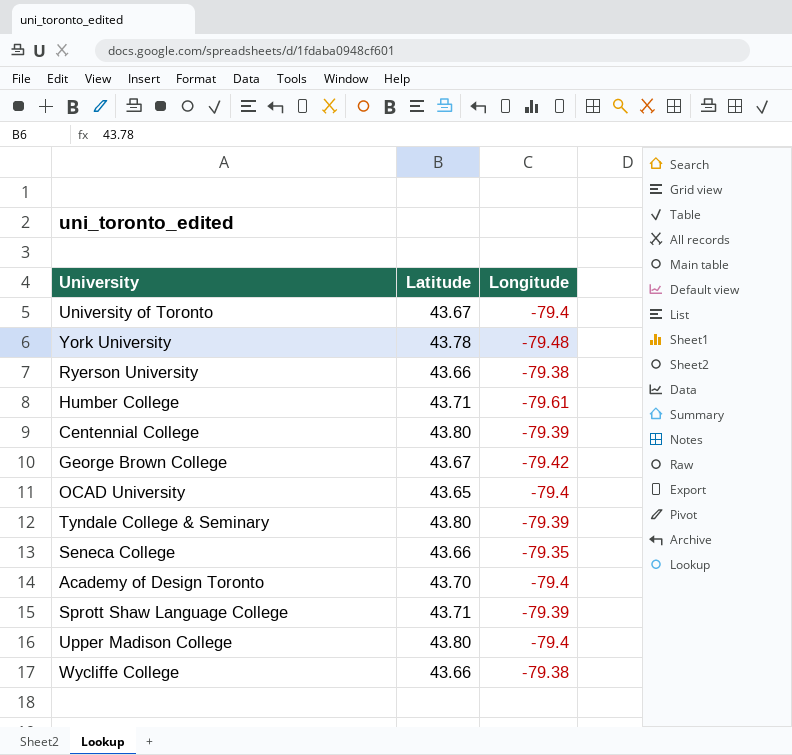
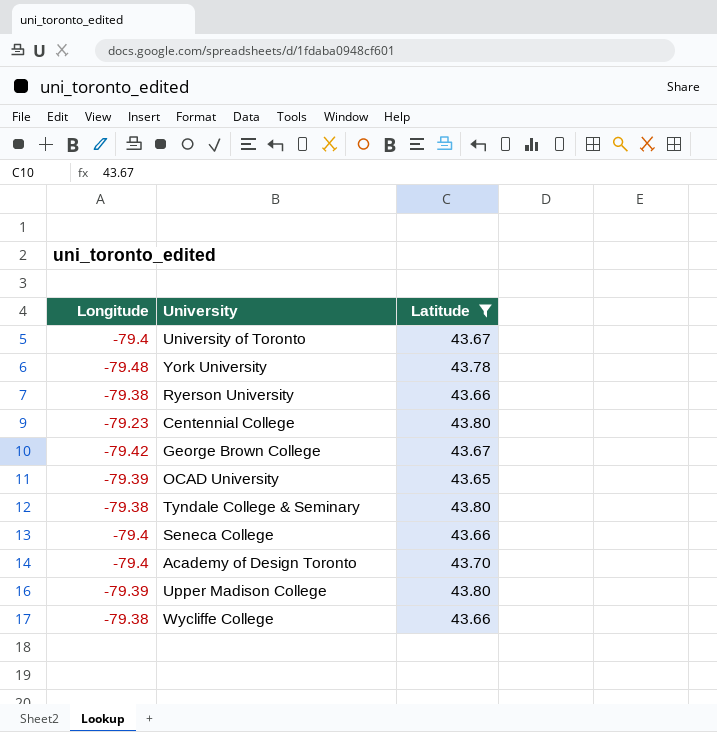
filter: none -> Latitude != 43.71
column Longitude | position: 3 -> 1
Centennial College | Longitude: -79.39 -> -79.23
OCAD University | Longitude: -79.4 -> -79.39
Tyndale College & Seminary | Longitude: -79.39 -> -79.38
Seneca College | Longitude: -79.35 -> -79.4
Upper Madison College | Longitude: -79.4 -> -79.39

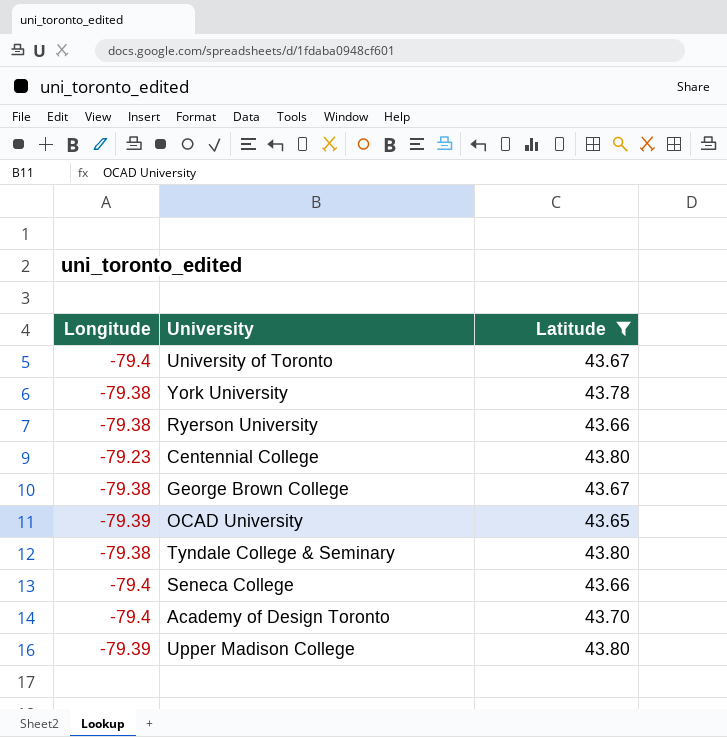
row Wycliffe College: -79.38 | 43.66 -> none
York University | Longitude: -79.48 -> -79.38
George Brown College | Longitude: -79.42 -> -79.38

